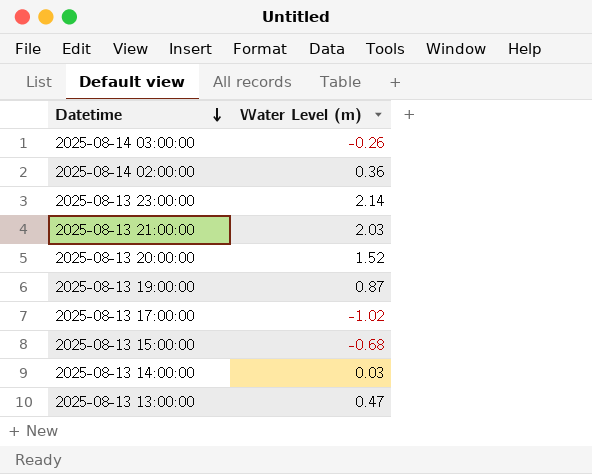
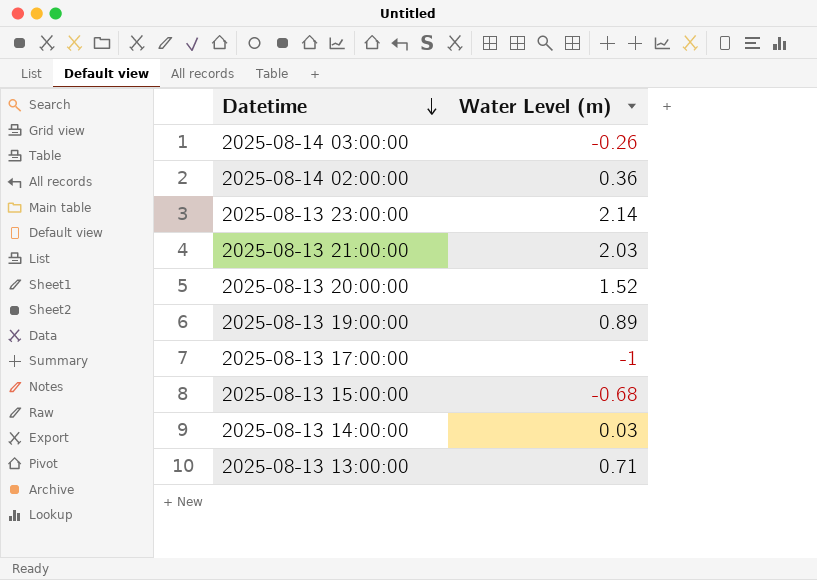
2025-08-13 19:00:00 | Water Level (m): 0.87 -> 0.89
2025-08-13 17:00:00 | Water Level (m): -1.02 -> -1
2025-08-13 13:00:00 | Water Level (m): 0.47 -> 0.71

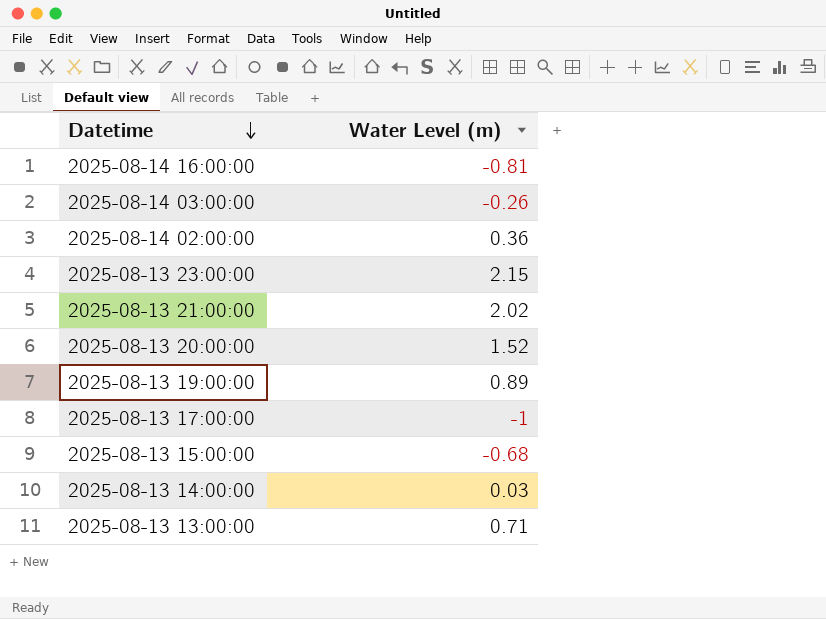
row 2025-08-14 16:00:00: none -> -0.81
2025-08-13 23:00:00 | Water Level (m): 2.14 -> 2.15
2025-08-13 21:00:00 | Water Level (m): 2.03 -> 2.02

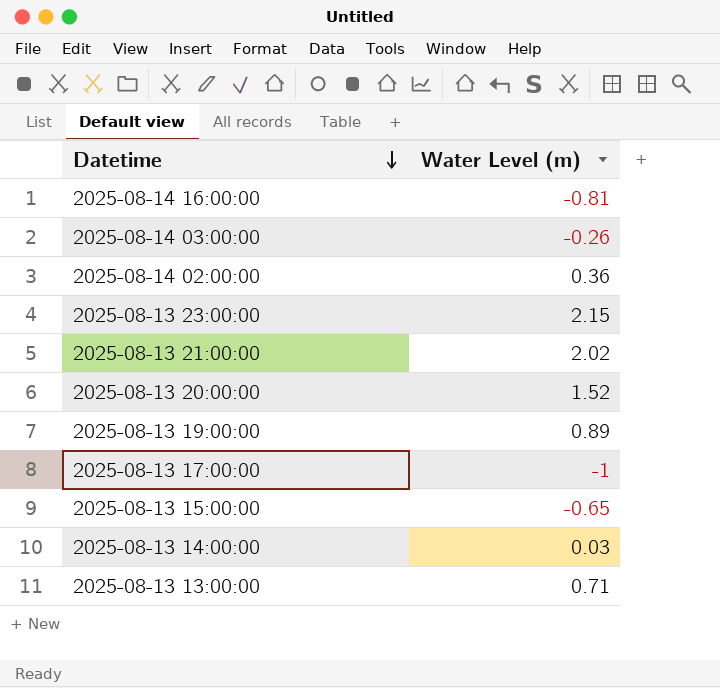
2025-08-13 15:00:00 | Water Level (m): -0.68 -> -0.65

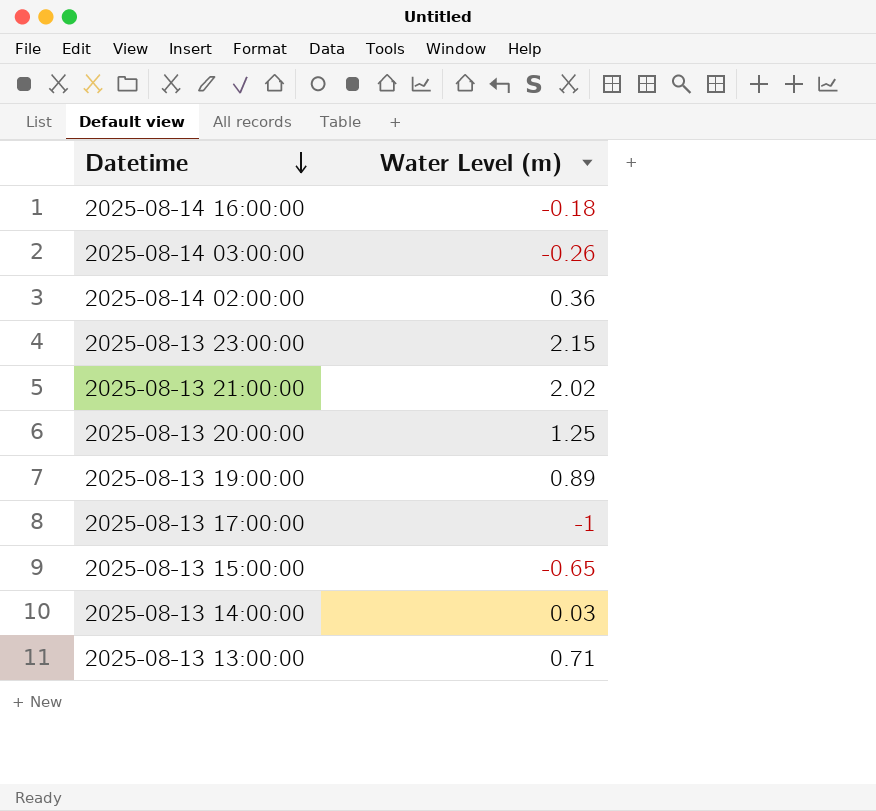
2025-08-14 16:00:00 | Water Level (m): -0.81 -> -0.18
2025-08-13 20:00:00 | Water Level (m): 1.52 -> 1.25

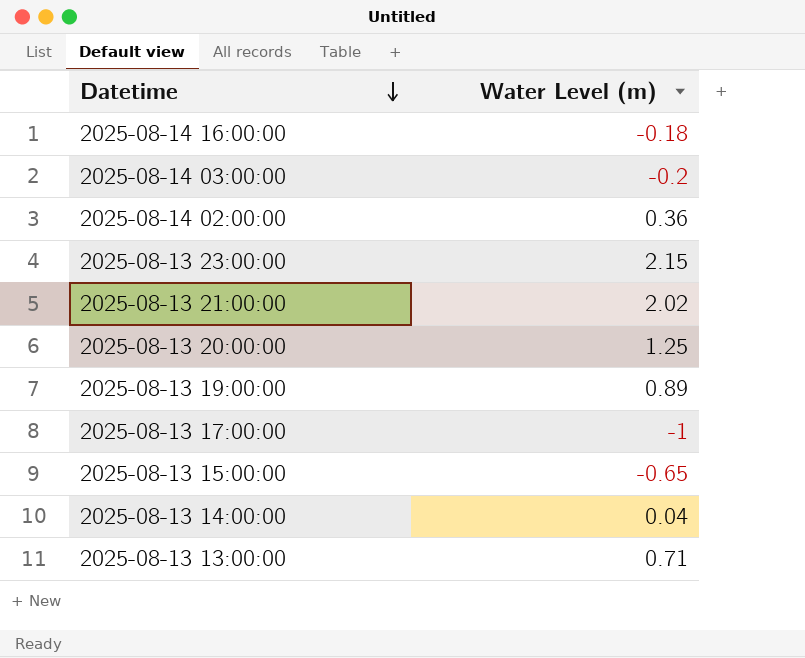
2025-08-14 03:00:00 | Water Level (m): -0.26 -> -0.2
2025-08-13 14:00:00 | Water Level (m): 0.03 -> 0.04

